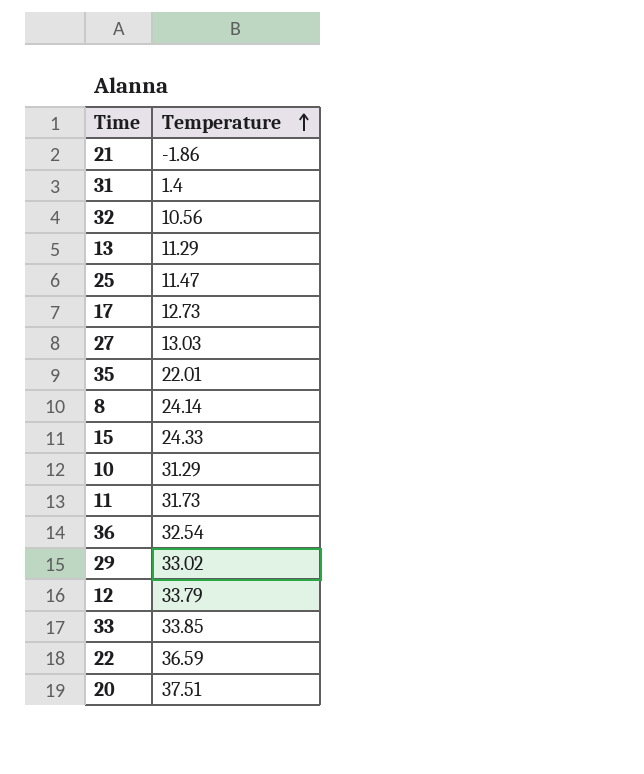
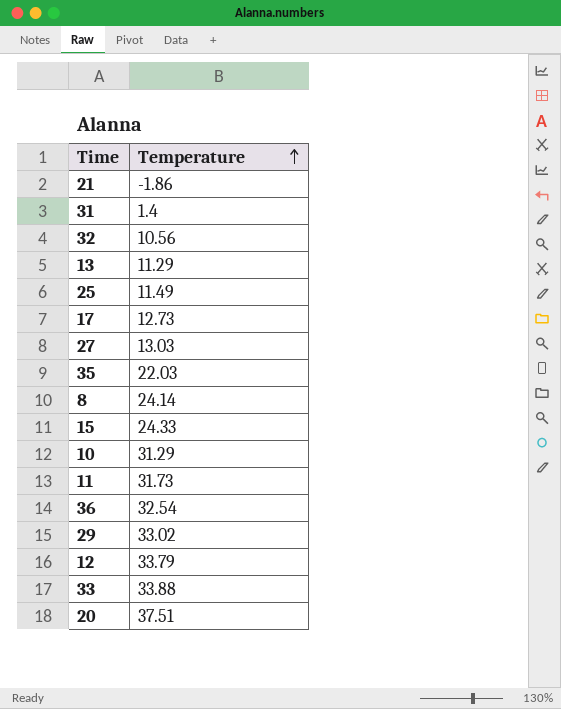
row 22: 36.59 -> none
25 | Temperature: 11.47 -> 11.49
35 | Temperature: 22.01 -> 22.03
33 | Temperature: 33.85 -> 33.88

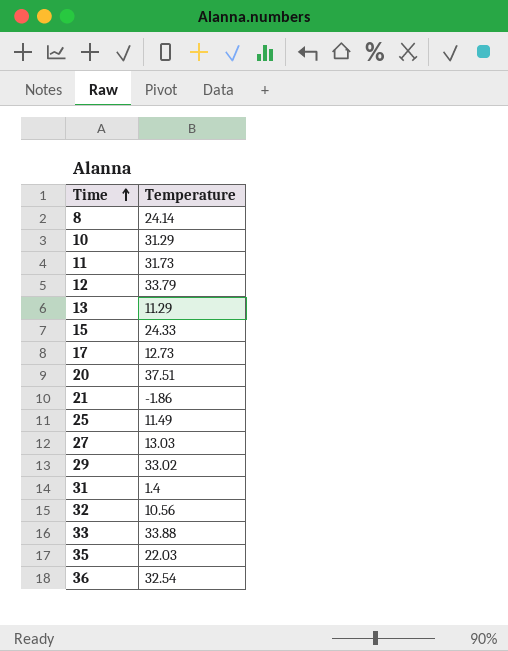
row order: Temperature ascending -> Time ascending

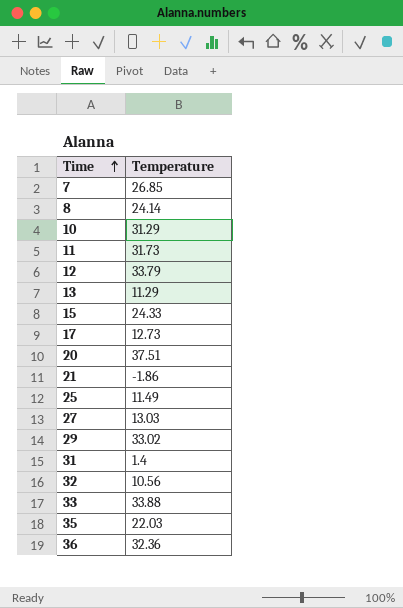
row 7: none -> 26.85
36 | Temperature: 32.54 -> 32.36

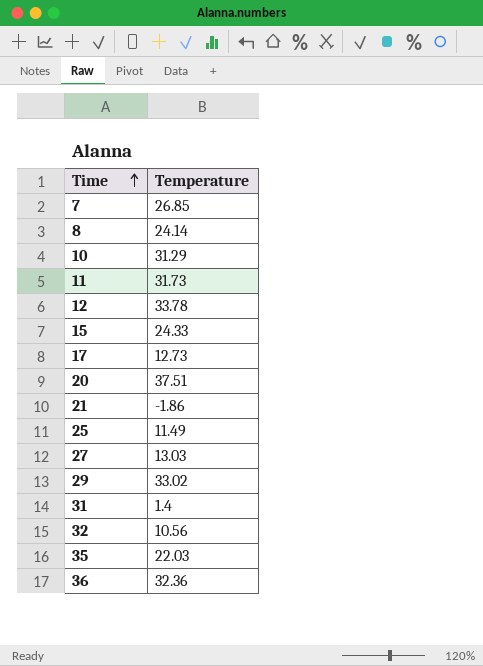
row 13: 11.29 -> none
row 33: 33.88 -> none
12 | Temperature: 33.79 -> 33.78

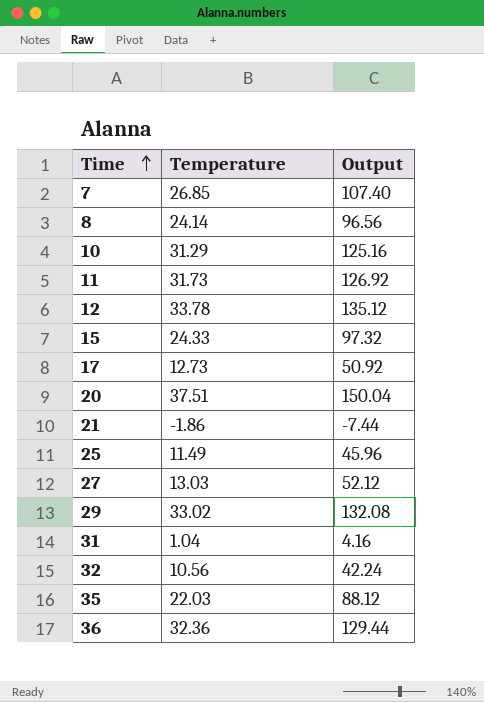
column Output | formula: none -> [Temperature] * 4
31 | Temperature: 1.4 -> 1.04

